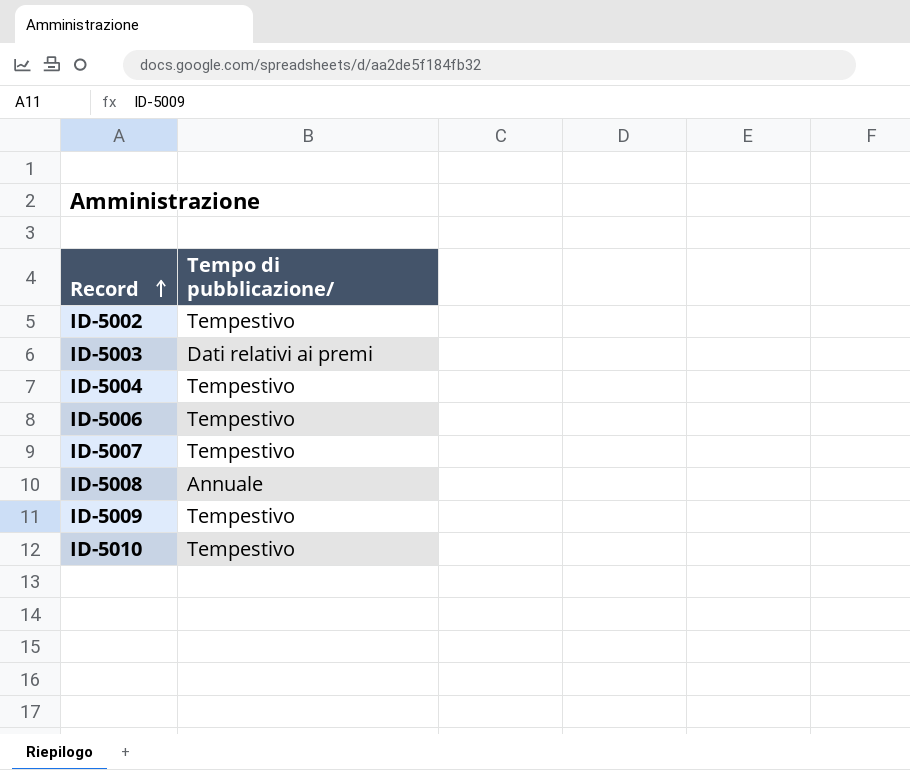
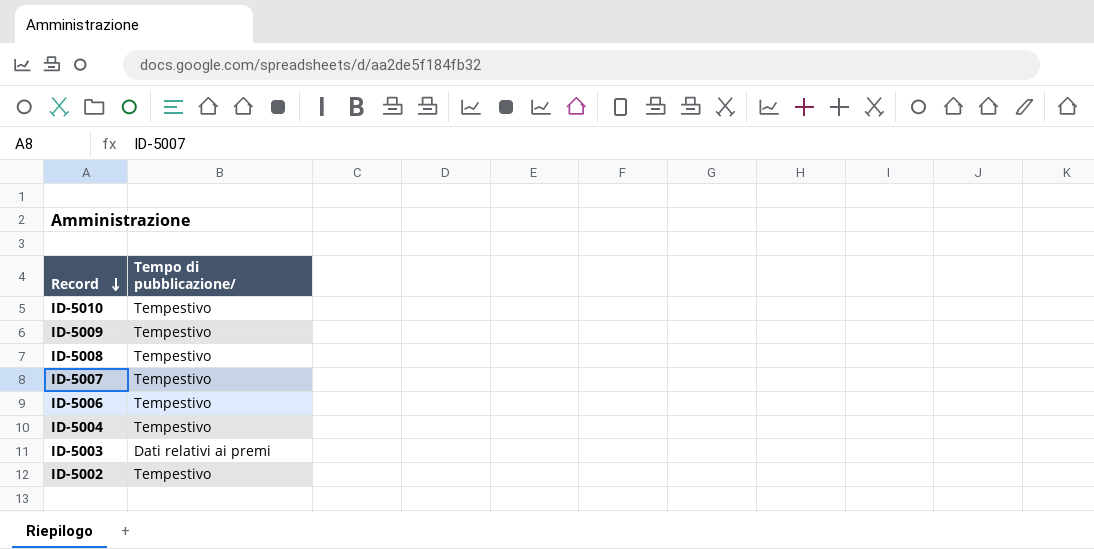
row order: Record ascending -> Record descending
ID-5008 | Tempo di pubblicazione/: Annuale -> Tempestivo

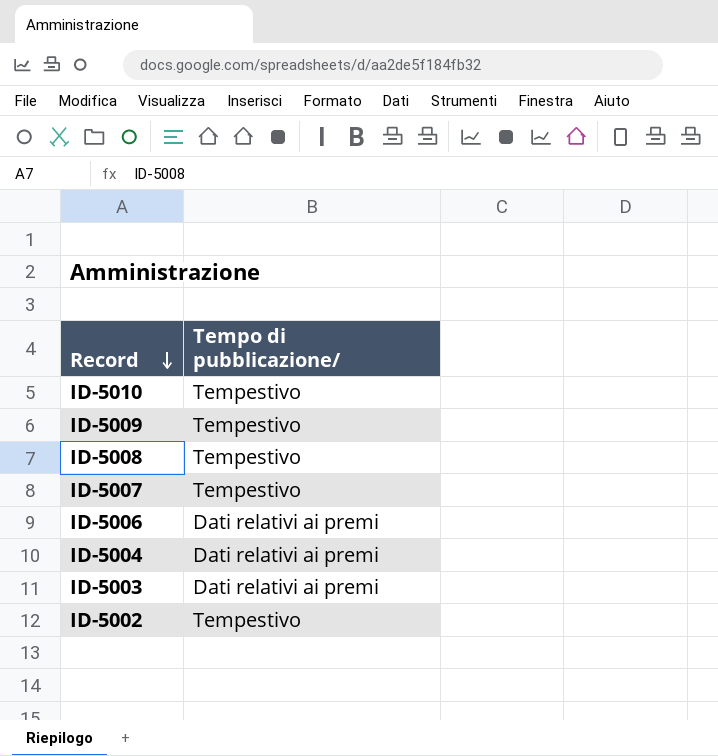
ID-5006 | Tempo di pubblicazione/: Tempestivo -> Dati relativi ai premi
ID-5004 | Tempo di pubblicazione/: Tempestivo -> Dati relativi ai premi

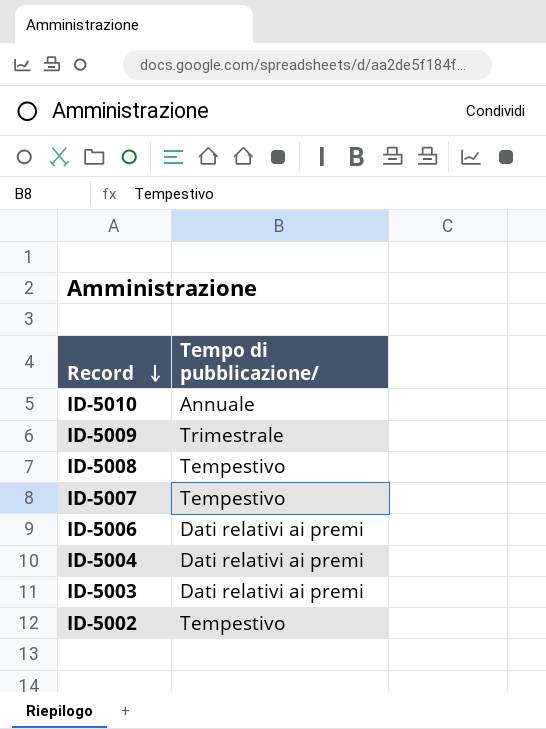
ID-5010 | Tempo di pubblicazione/: Tempestivo -> Annuale
ID-5009 | Tempo di pubblicazione/: Tempestivo -> Trimestrale

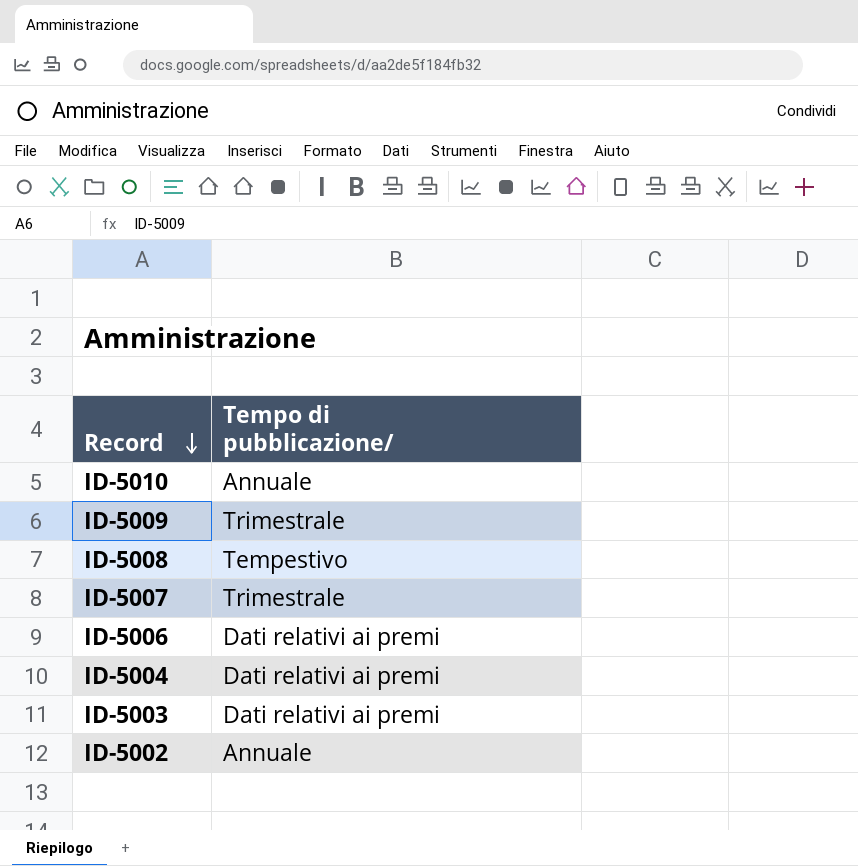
ID-5007 | Tempo di pubblicazione/: Tempestivo -> Trimestrale
ID-5002 | Tempo di pubblicazione/: Tempestivo -> Annuale

